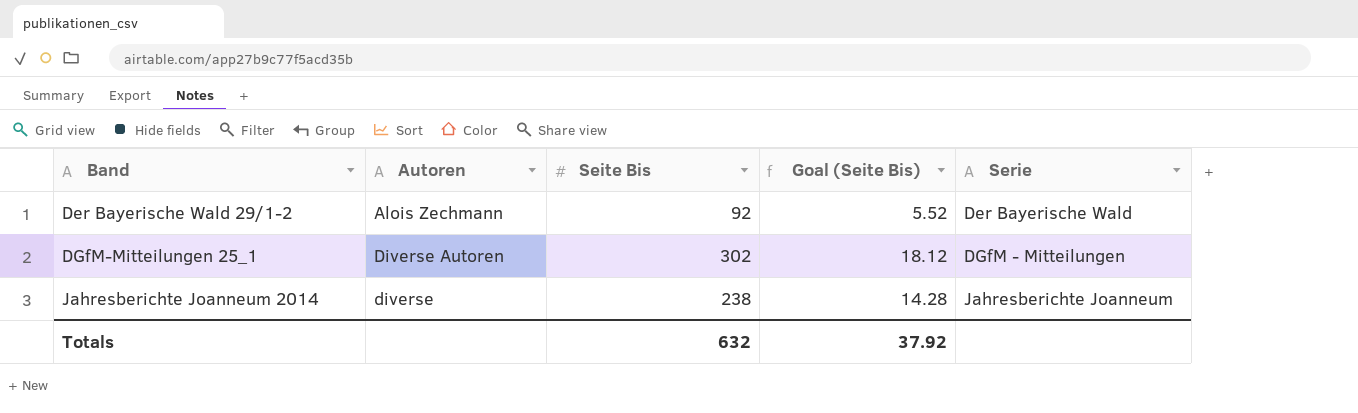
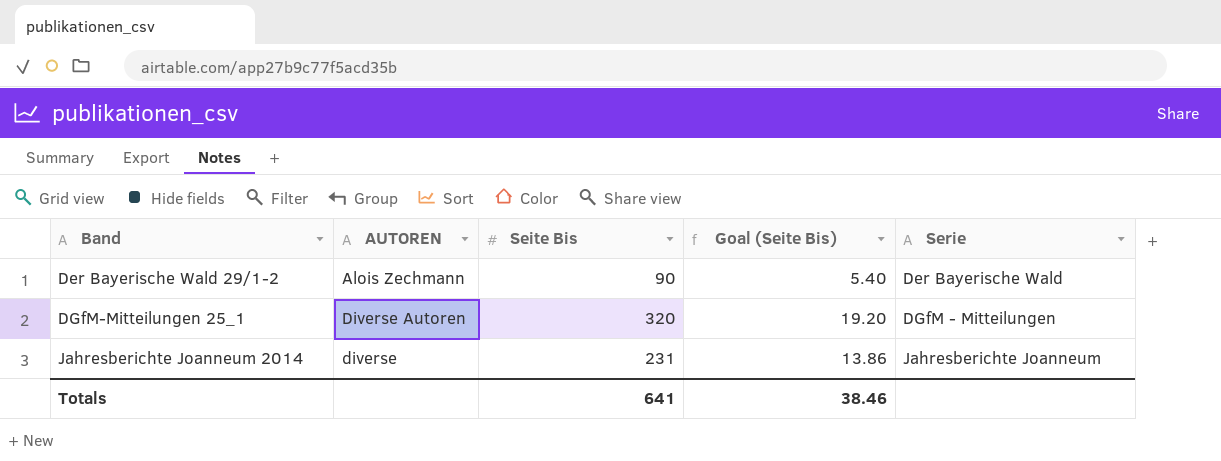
column name: Autoren -> AUTOREN
Der Bayerische Wald 29/1-2 | Seite Bis: 92 -> 90
Der Bayerische Wald 29/1-2 | Goal (Seite Bis): 5.52 -> 5.40
DGfM-Mitteilungen 25_1 | Seite Bis: 302 -> 320
DGfM-Mitteilungen 25_1 | Goal (Seite Bis): 18.12 -> 19.20
Jahresberichte Joanneum 2014 | Seite Bis: 238 -> 231
Jahresberichte Joanneum 2014 | Goal (Seite Bis): 14.28 -> 13.86
Totals | Seite Bis: 632 -> 641
Totals | Goal (Seite Bis): 37.92 -> 38.46

